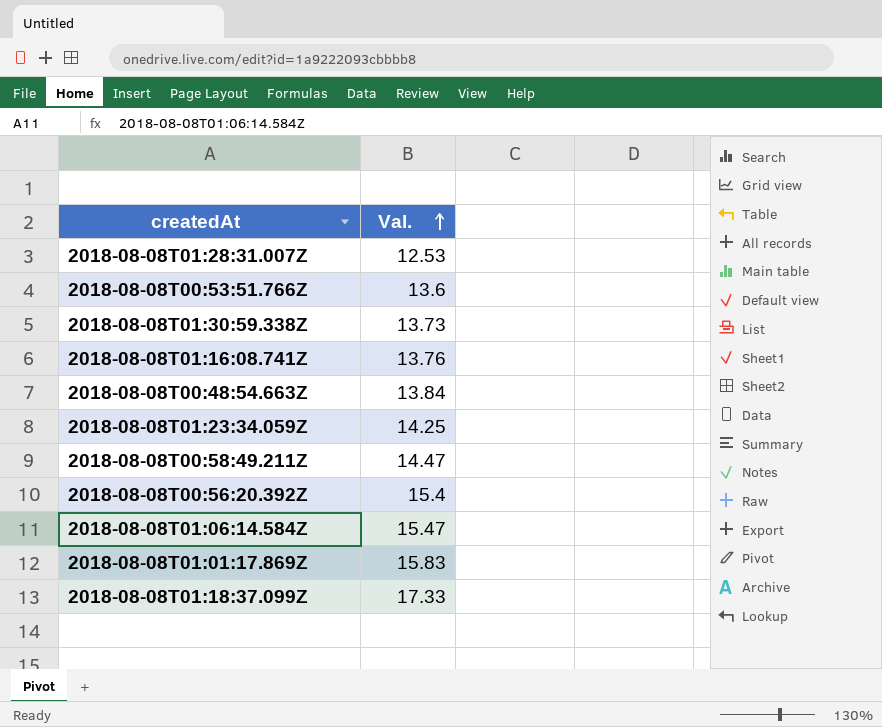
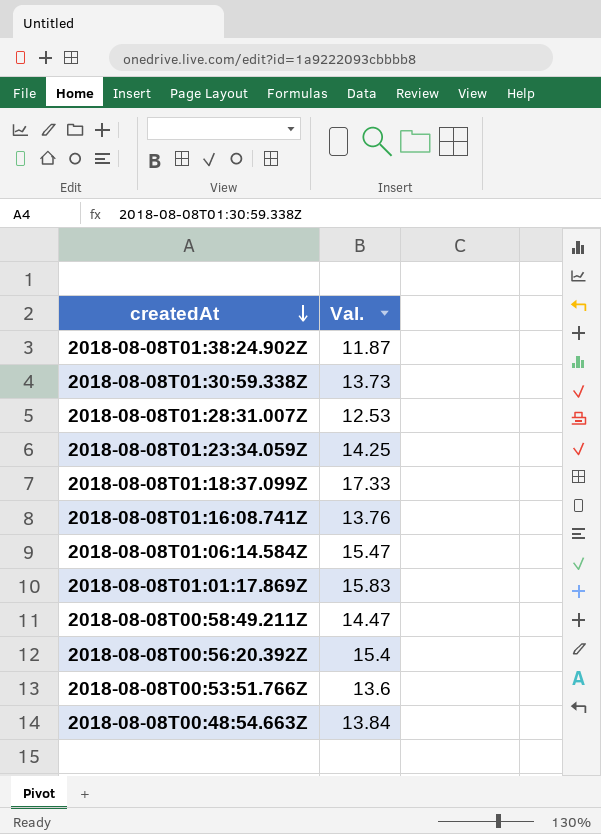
row order: Val. ascending -> createdAt descending
row 2018-08-08T01:38:24.902Z: none -> 11.87

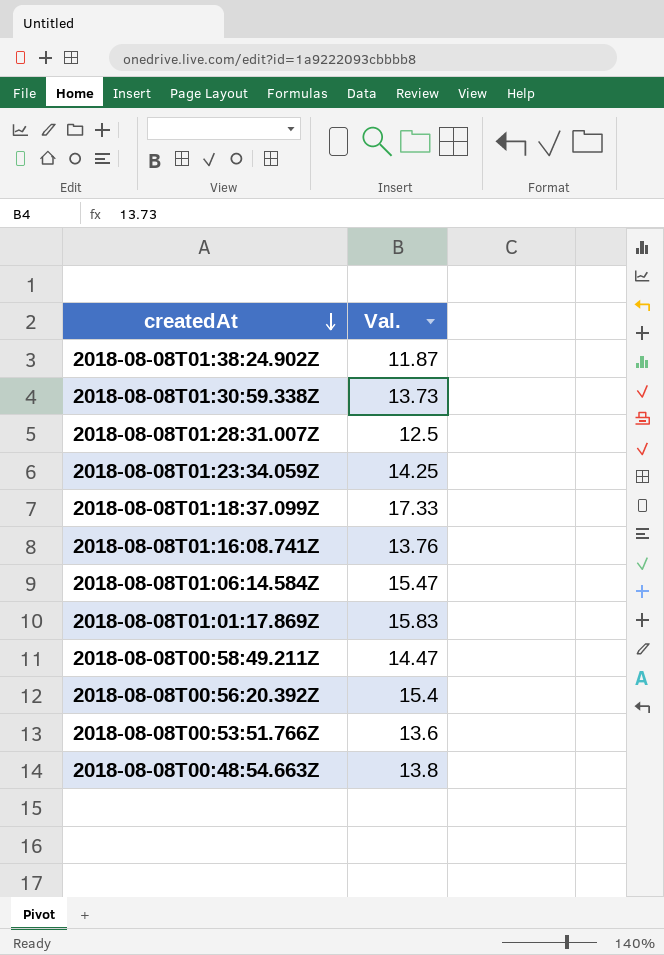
2018-08-08T01:28:31.007Z | Val.: 12.53 -> 12.5
2018-08-08T00:48:54.663Z | Val.: 13.84 -> 13.8

